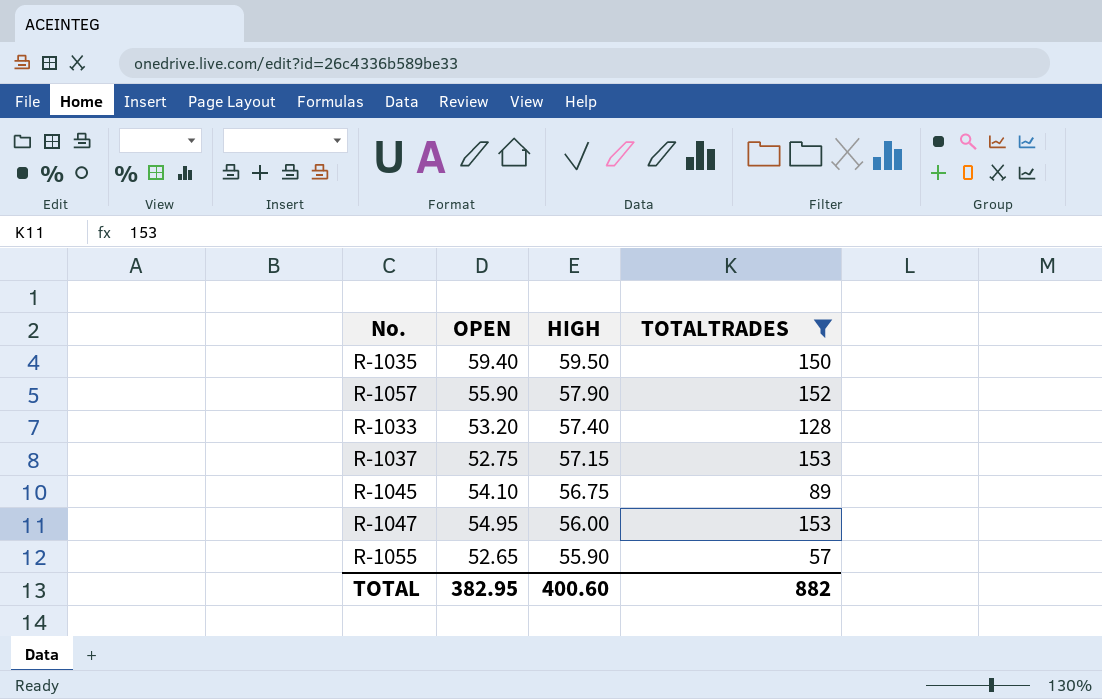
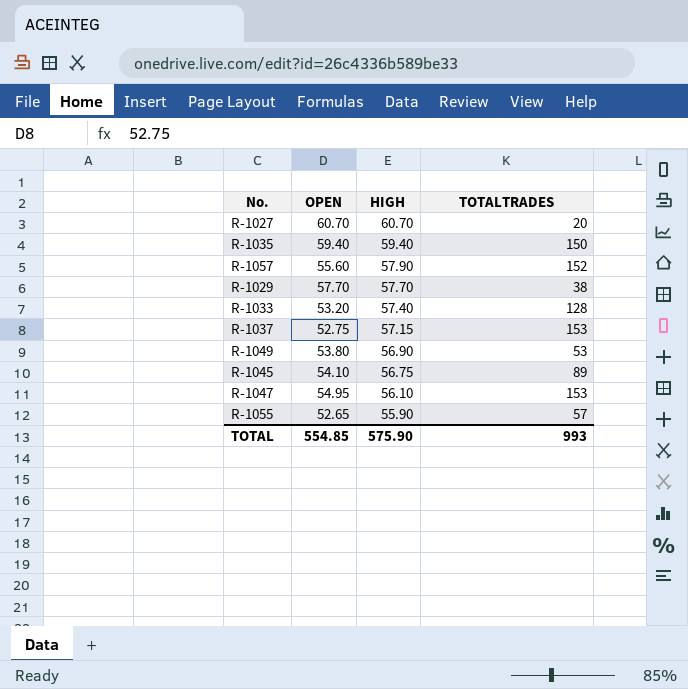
filter: TOTALTRADES >= 57 -> none
R-1035 | HIGH: 59.50 -> 59.40
R-1057 | OPEN: 55.90 -> 55.60
R-1047 | HIGH: 56.00 -> 56.10
TOTAL | OPEN: 382.95 -> 554.85
TOTAL | HIGH: 400.60 -> 575.90
TOTAL | TOTALTRADES: 882 -> 993

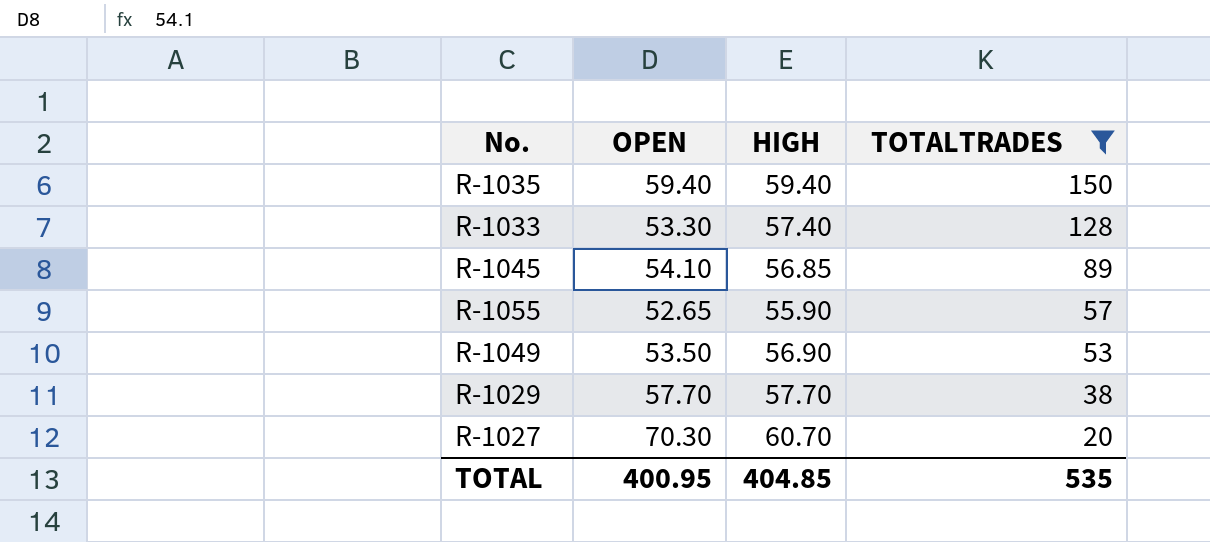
filter: none -> TOTALTRADES <= 150
row order: HIGH descending -> TOTALTRADES descending
R-1033 | OPEN: 53.20 -> 53.30
R-1045 | HIGH: 56.75 -> 56.85
R-1049 | OPEN: 53.80 -> 53.50
R-1027 | OPEN: 60.70 -> 70.30
TOTAL | OPEN: 554.85 -> 400.95
TOTAL | HIGH: 575.90 -> 404.85
TOTAL | TOTALTRADES: 993 -> 535

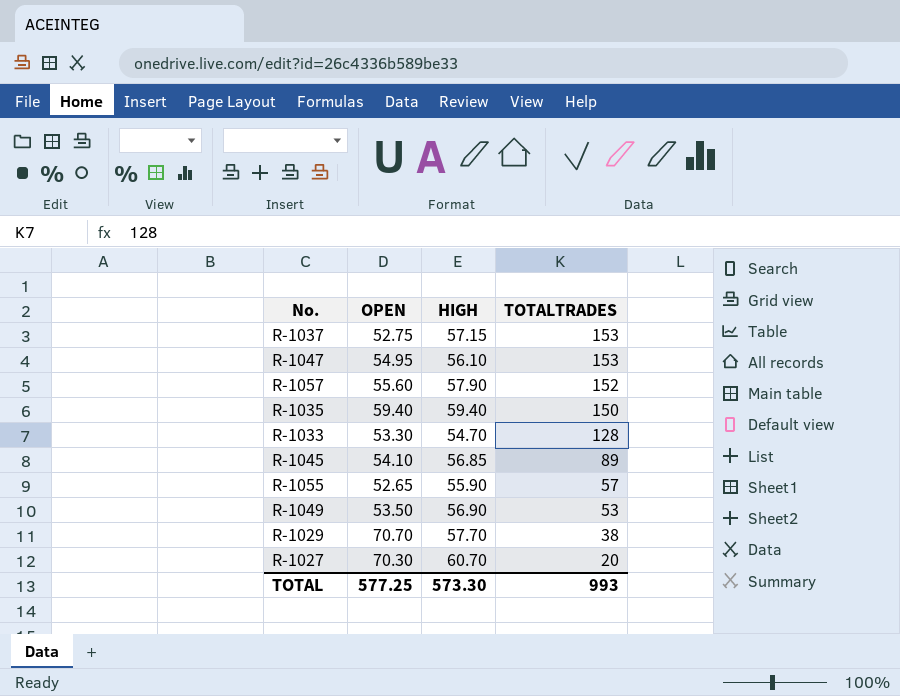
filter: TOTALTRADES <= 150 -> none
R-1033 | HIGH: 57.40 -> 54.70
R-1029 | OPEN: 57.70 -> 70.70
TOTAL | OPEN: 400.95 -> 577.25
TOTAL | HIGH: 404.85 -> 573.30
TOTAL | TOTALTRADES: 535 -> 993

